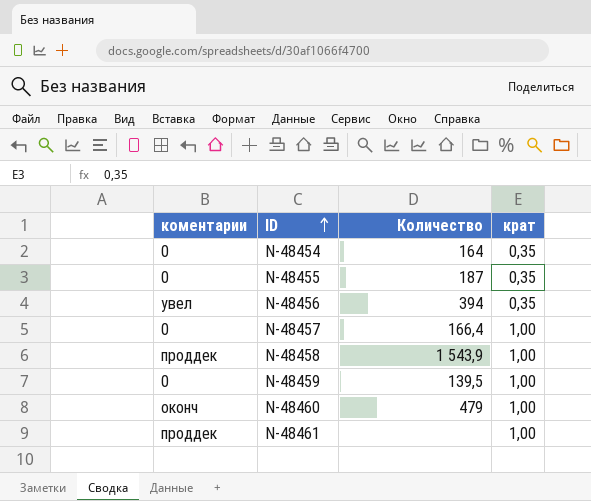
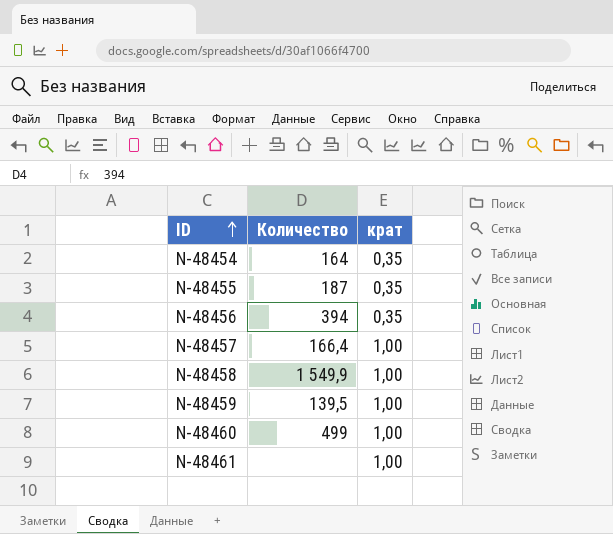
column коментарии | position: 1 -> none
N-48458 | Количество: 1 543,9 -> 1 549,9
N-48460 | Количество: 479 -> 499

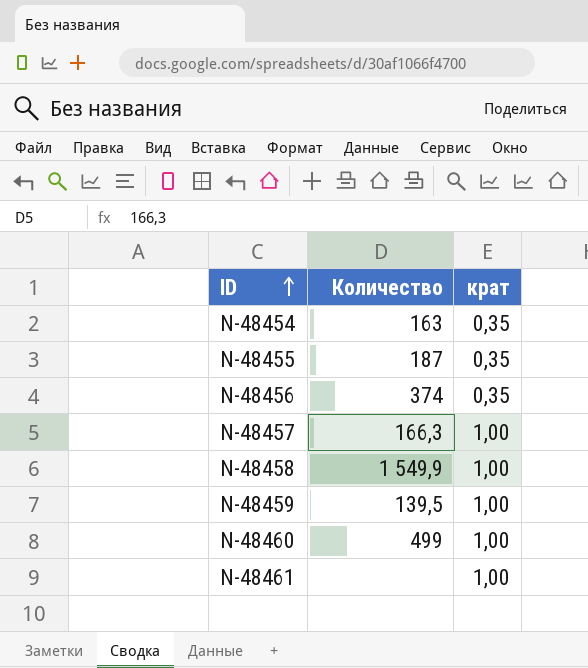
N-48454 | Количество: 164 -> 163
N-48456 | Количество: 394 -> 374
N-48457 | Количество: 166,4 -> 166,3

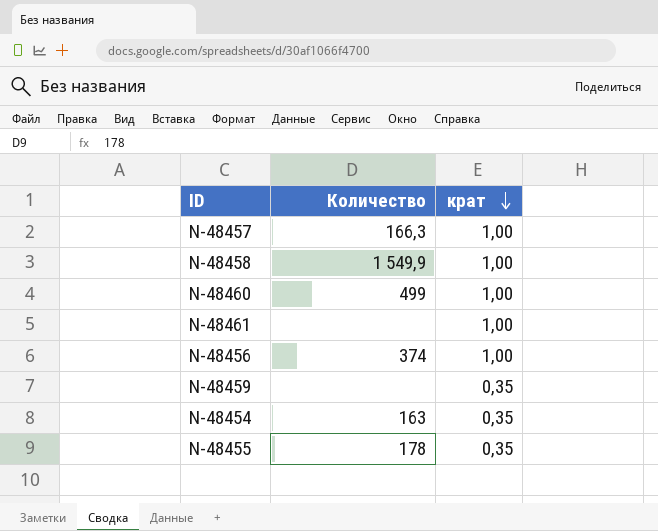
row order: ID ascending -> крат descending
N-48456 | крат: 0,35 -> 1,00
N-48459 | Количество: 139,5 -> none
N-48459 | крат: 1,00 -> 0,35
N-48455 | Количество: 187 -> 178

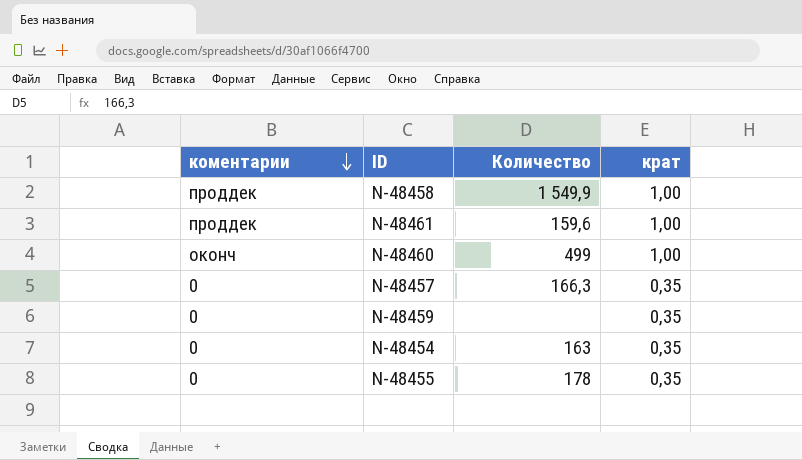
row order: крат descending -> коментарии descending
column коментарии | position: none -> 1
row N-48456: 374 | 1,00 -> none
N-48461 | Количество: none -> 159,6
N-48457 | крат: 1,00 -> 0,35

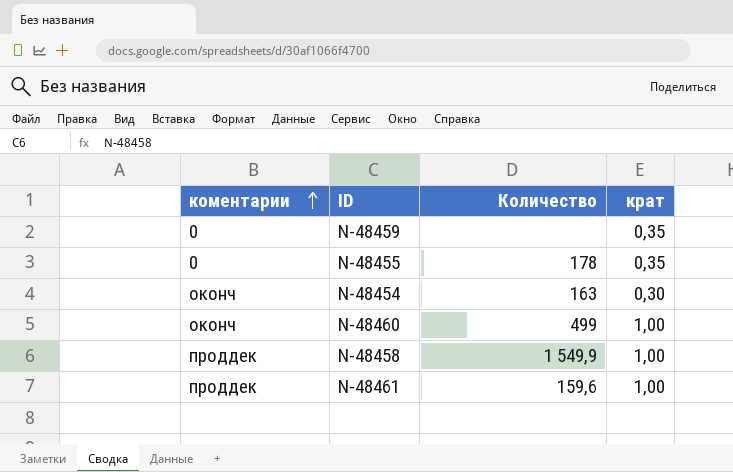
row order: коментарии descending -> коментарии ascending
row N-48457: 0 | 166,3 | 0,35 -> none
N-48454 | коментарии: 0 -> оконч
N-48454 | крат: 0,35 -> 0,30

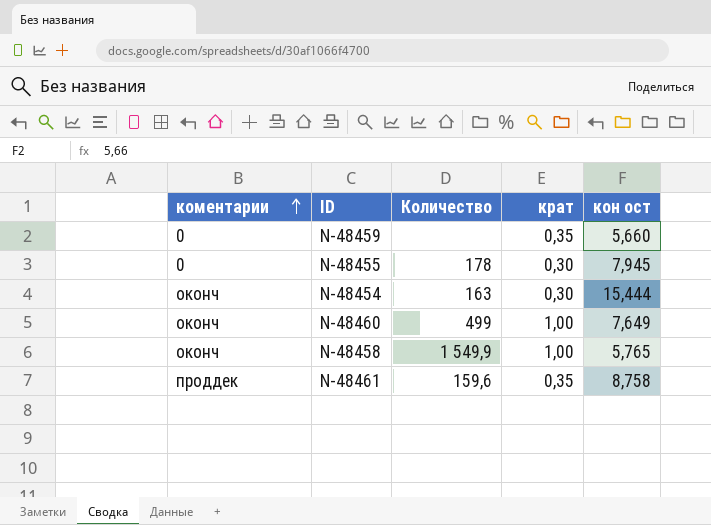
column кон ост | position: none -> 5
N-48455 | крат: 0,35 -> 0,30
N-48458 | коментарии: проддек -> оконч
N-48461 | крат: 1,00 -> 0,35

